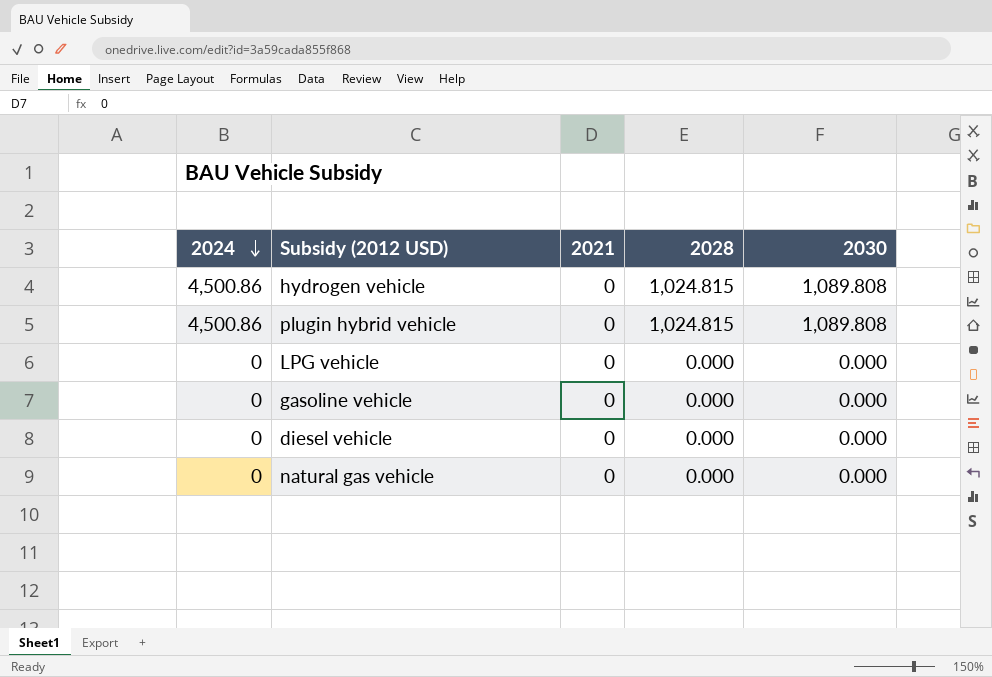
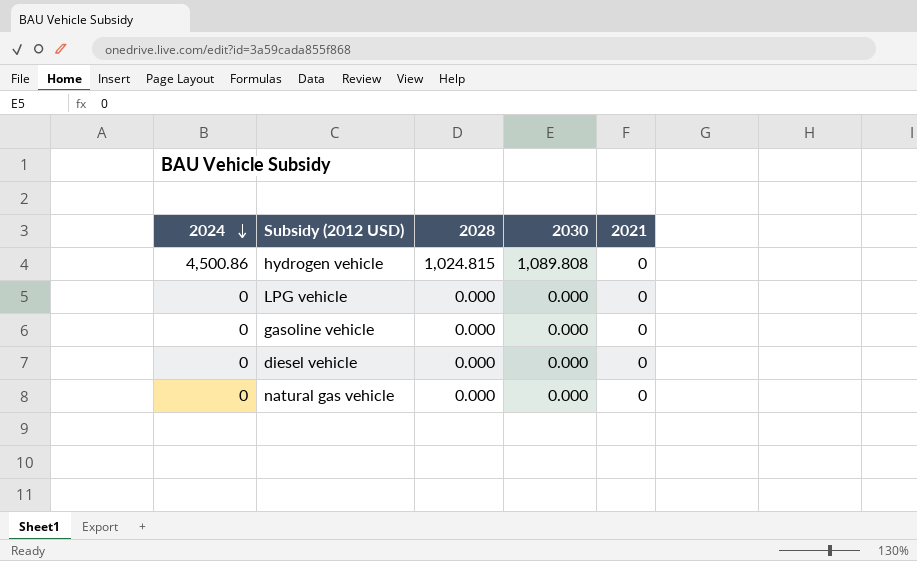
column 2021 | position: 3 -> 5
row plugin hybrid vehicle: 4,500.86 | 0 | 1,024.815 | 1,089.808 -> none

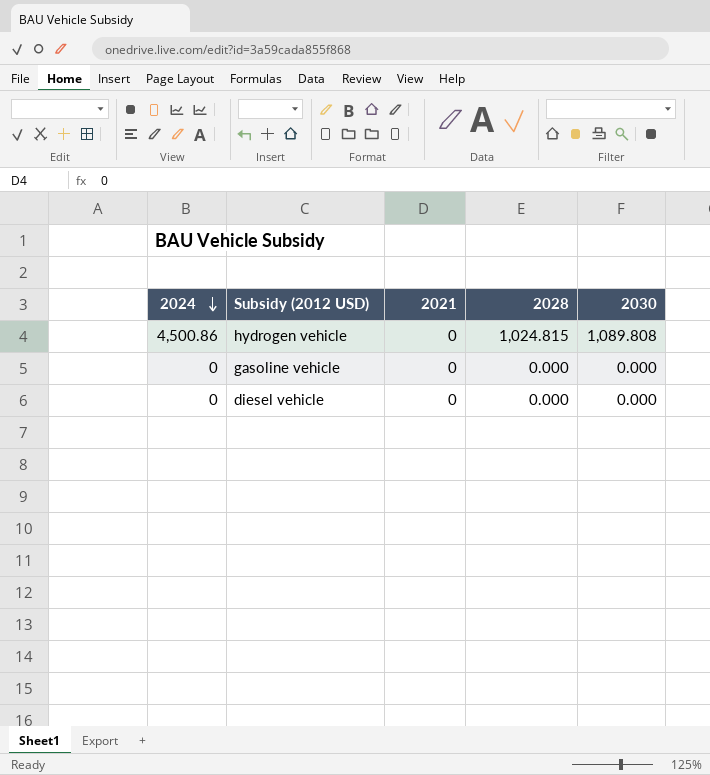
column 2021 | position: 5 -> 3
row LPG vehicle: 0 | 0.000 | 0.000 | 0 -> none
row natural gas vehicle: 0 | 0.000 | 0.000 | 0 -> none

